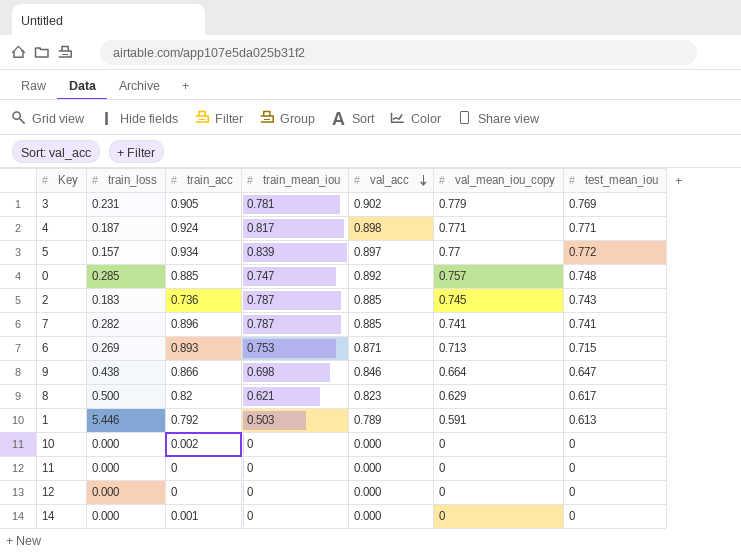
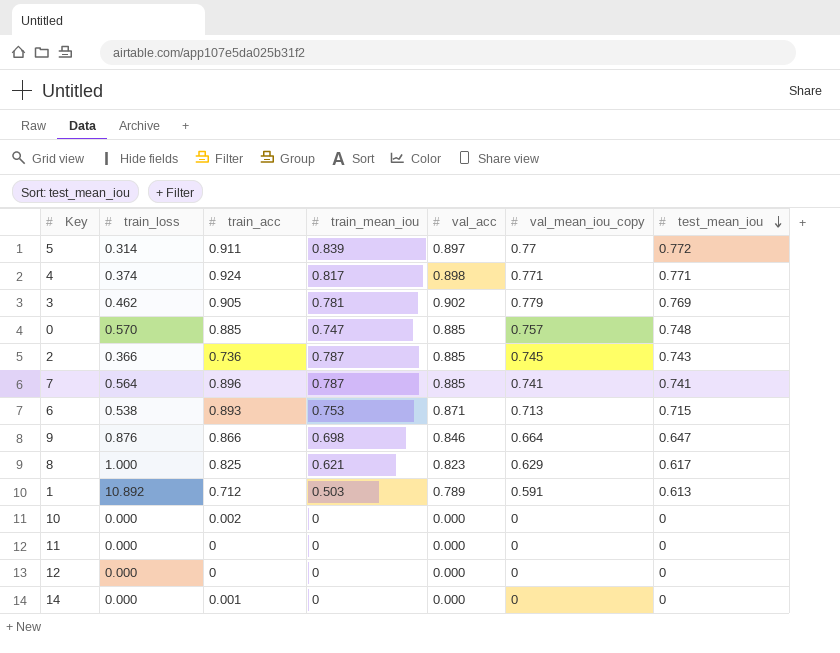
row order: val_acc descending -> test_mean_iou descending
5 | train_loss: 0.157 -> 0.314
5 | train_acc: 0.934 -> 0.911
4 | train_loss: 0.187 -> 0.374
3 | train_loss: 0.231 -> 0.462
0 | train_loss: 0.285 -> 0.570
0 | val_acc: 0.892 -> 0.885
2 | train_loss: 0.183 -> 0.366
7 | train_loss: 0.282 -> 0.564
6 | train_loss: 0.269 -> 0.538
9 | train_loss: 0.438 -> 0.876
8 | train_loss: 0.500 -> 1.000
8 | train_acc: 0.82 -> 0.825
1 | train_loss: 5.446 -> 10.892
1 | train_acc: 0.792 -> 0.712

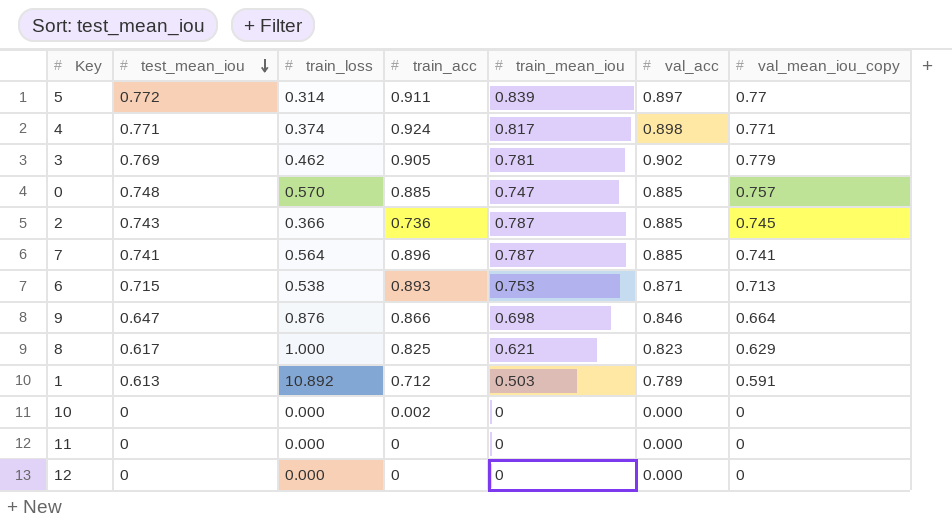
column test_mean_iou | position: 7 -> 2
row 14: 0.000 | 0.001 | 0 | 0.000 | 0 | 0 -> none

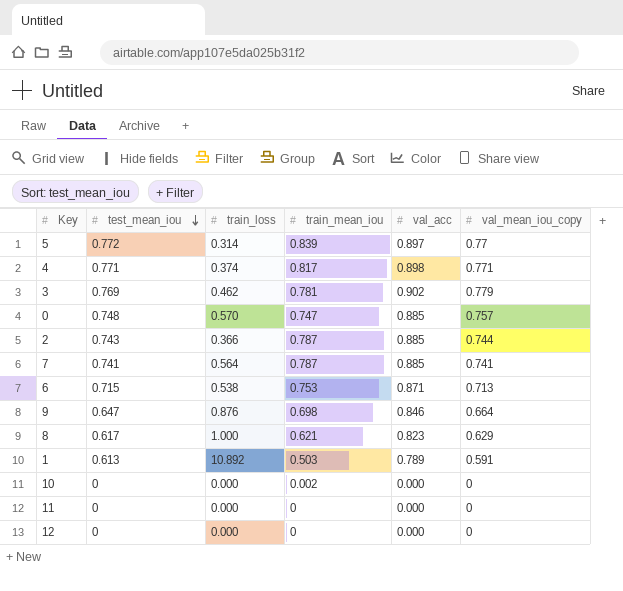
column train_acc | position: 4 -> none
2 | val_mean_iou_copy: 0.745 -> 0.744
10 | train_mean_iou: 0 -> 0.002

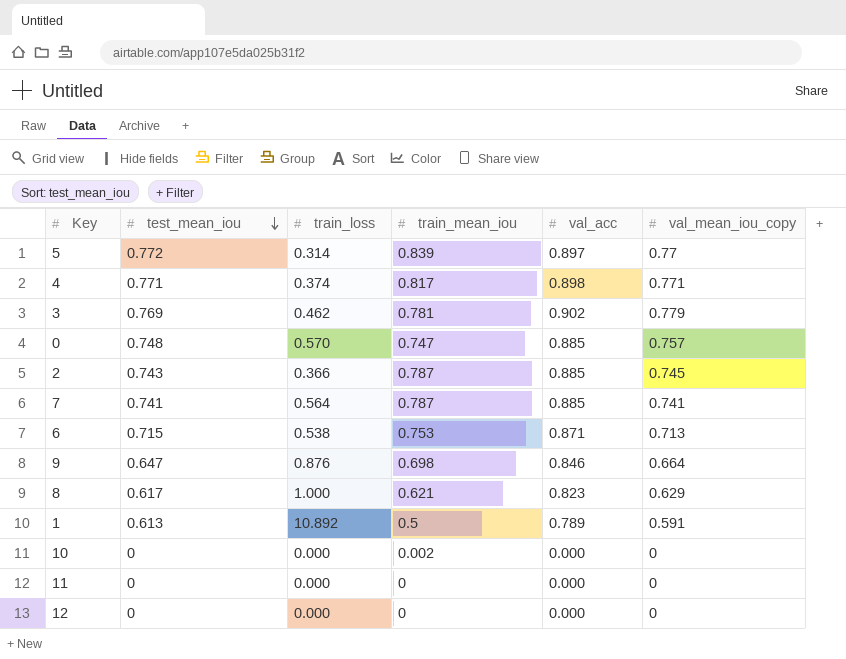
2 | val_mean_iou_copy: 0.744 -> 0.745
1 | train_mean_iou: 0.503 -> 0.5

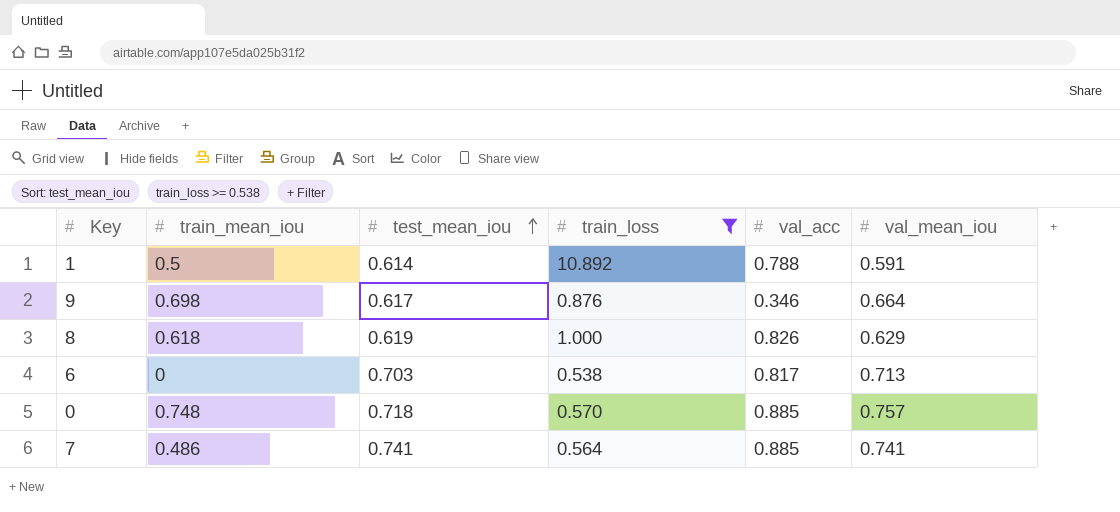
filter: none -> train_loss >= 0.538
row order: test_mean_iou descending -> test_mean_iou ascending
column train_mean_iou | position: 4 -> 2
column name: val_mean_iou_copy -> val_mean_iou
1 | test_mean_iou: 0.613 -> 0.614
1 | val_acc: 0.789 -> 0.788
9 | test_mean_iou: 0.647 -> 0.617
9 | val_acc: 0.846 -> 0.346
8 | train_mean_iou: 0.621 -> 0.618
8 | test_mean_iou: 0.617 -> 0.619
8 | val_acc: 0.823 -> 0.826
6 | train_mean_iou: 0.753 -> 0
6 | test_mean_iou: 0.715 -> 0.703
6 | val_acc: 0.871 -> 0.817
0 | train_mean_iou: 0.747 -> 0.748
0 | test_mean_iou: 0.748 -> 0.718
7 | train_mean_iou: 0.787 -> 0.486

